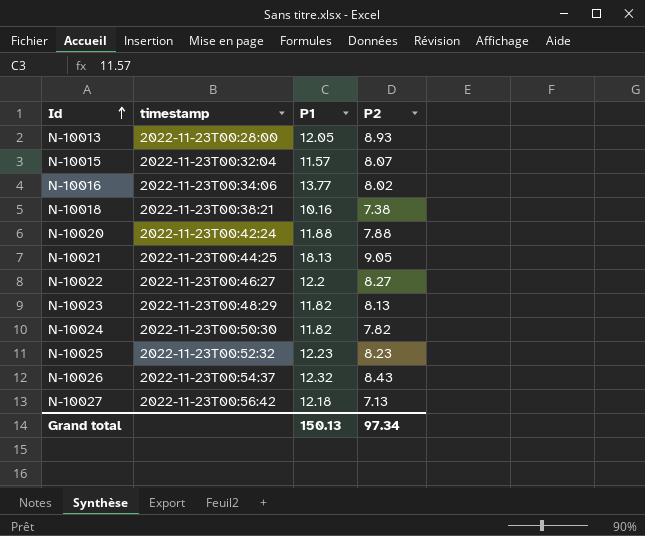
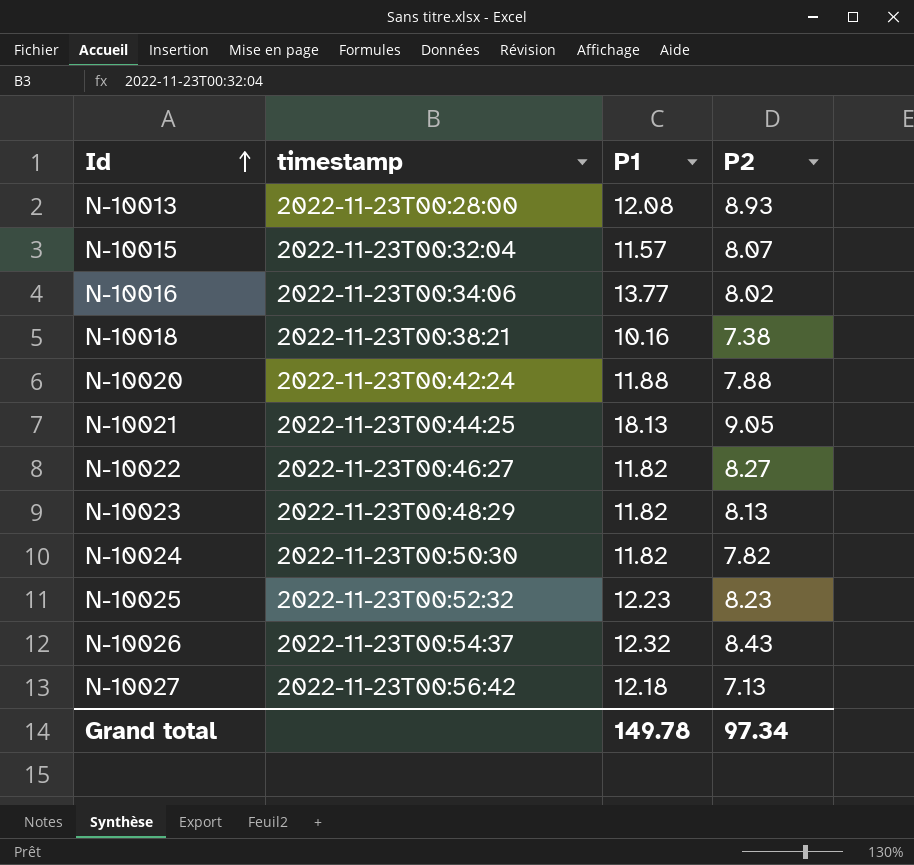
N-10013 | P1: 12.05 -> 12.08
N-10022 | P1: 12.2 -> 11.82
Grand total | P1: 150.13 -> 149.78

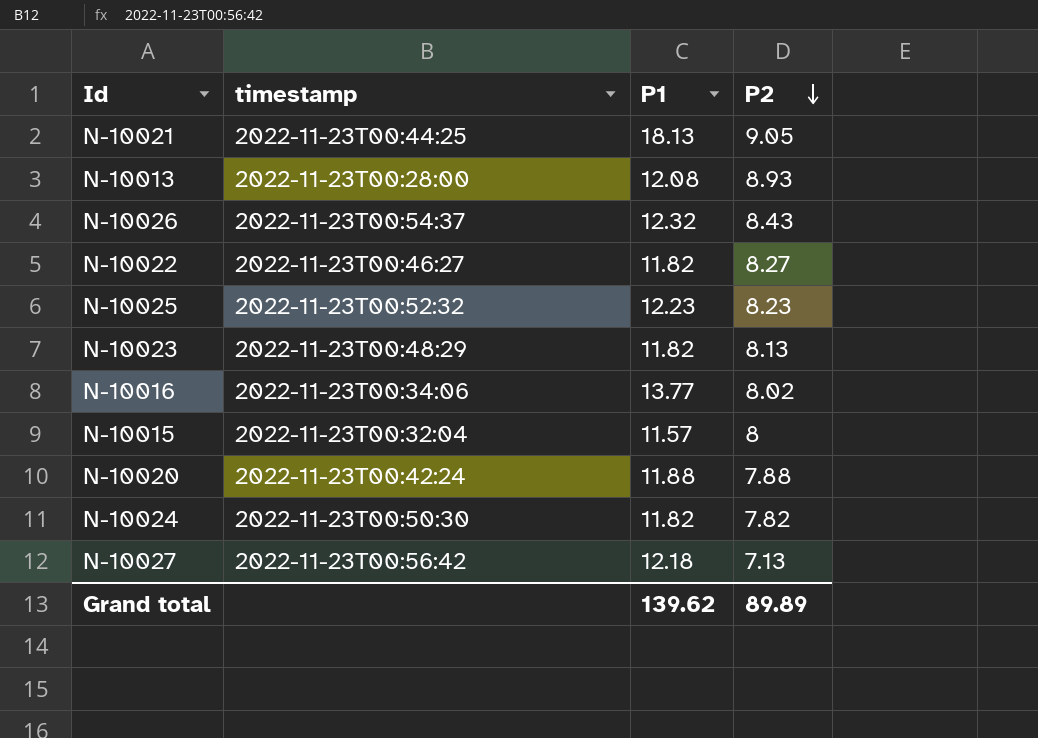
row order: Id ascending -> P2 descending
row N-10018: 2022-11-23T00:38:21 | 10.16 | 7.38 -> none
N-10015 | P2: 8.07 -> 8
Grand total | P1: 149.78 -> 139.62
Grand total | P2: 97.34 -> 89.89

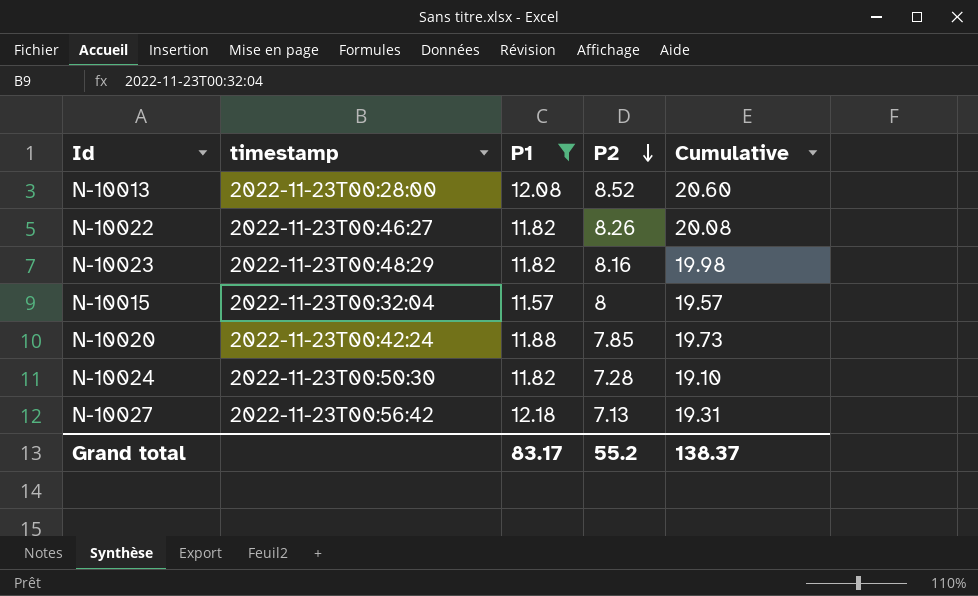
filter: none -> P1 <= 12.18
column Cumulative | formula: none -> [P1] + [P2]
N-10013 | P2: 8.93 -> 8.52
N-10022 | P2: 8.27 -> 8.26
N-10023 | P2: 8.13 -> 8.16
N-10020 | P2: 7.88 -> 7.85
N-10024 | P2: 7.82 -> 7.28
Grand total | P1: 139.62 -> 83.17
Grand total | P2: 89.89 -> 55.2

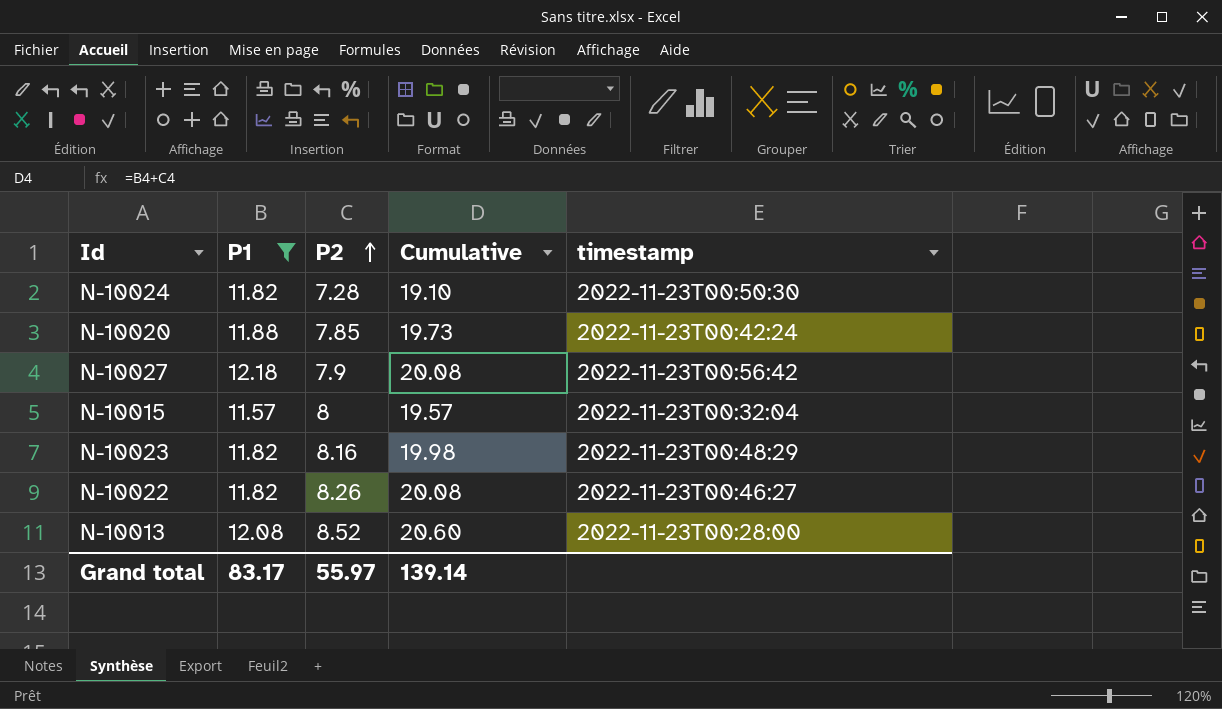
row order: P2 descending -> P2 ascending
column timestamp | position: 2 -> 5
N-10027 | P2: 7.13 -> 7.9
N-10027 | Cumulative: 19.31 -> 20.08
Grand total | P2: 55.2 -> 55.97
Grand total | Cumulative: 138.37 -> 139.14

